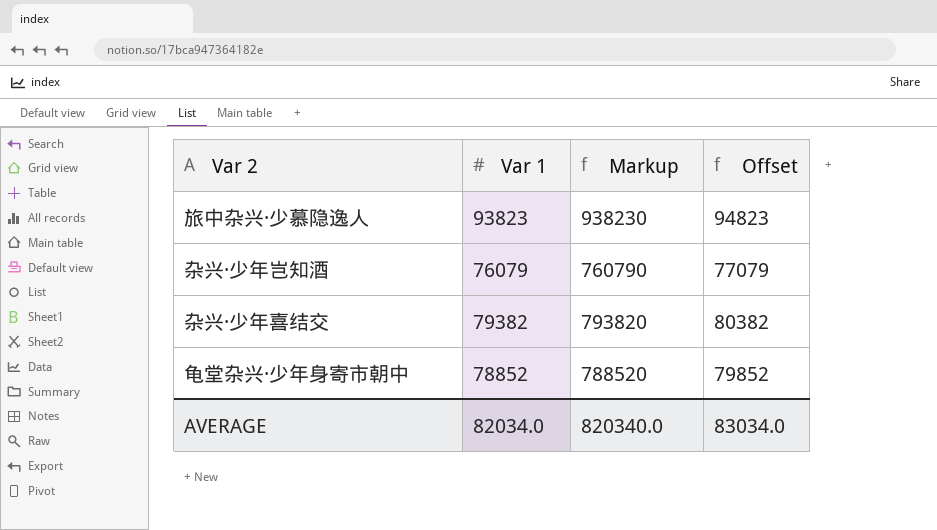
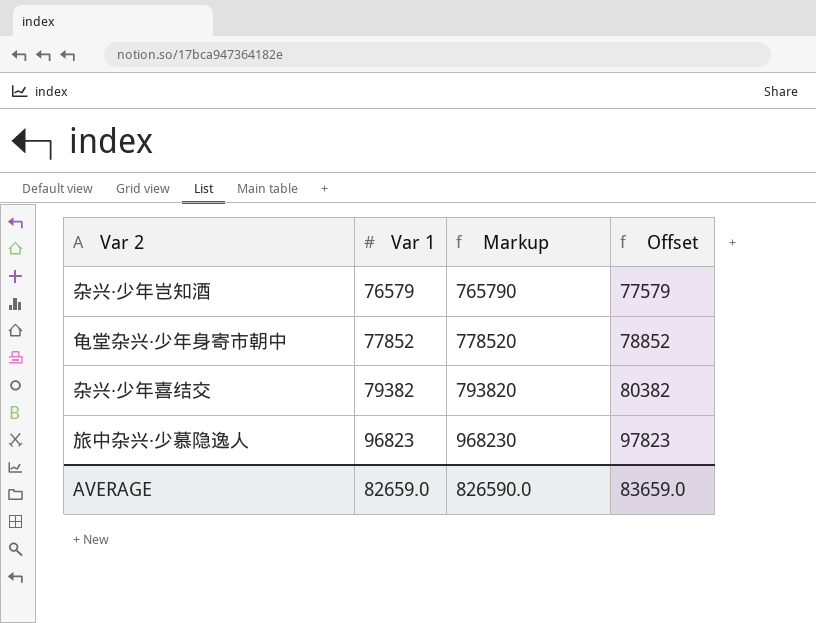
row order: none -> Var 1 ascending
杂兴·少年岂知酒 | Var 1: 76079 -> 76579
杂兴·少年岂知酒 | Markup: 760790 -> 765790
杂兴·少年岂知酒 | Offset: 77079 -> 77579
龟堂杂兴·少年身寄市朝中 | Var 1: 78852 -> 77852
龟堂杂兴·少年身寄市朝中 | Markup: 788520 -> 778520
龟堂杂兴·少年身寄市朝中 | Offset: 79852 -> 78852
旅中杂兴·少慕隐逸人 | Var 1: 93823 -> 96823
旅中杂兴·少慕隐逸人 | Markup: 938230 -> 968230
旅中杂兴·少慕隐逸人 | Offset: 94823 -> 97823
AVERAGE | Var 1: 82034.0 -> 82659.0
AVERAGE | Markup: 820340.0 -> 826590.0
AVERAGE | Offset: 83034.0 -> 83659.0

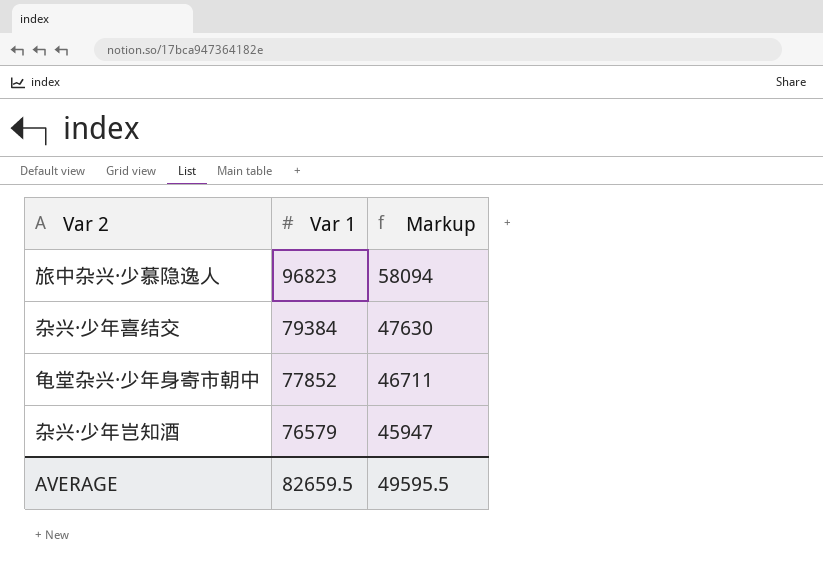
row order: Var 1 ascending -> Var 1 descending
column Offset | formula: [Var 1] + 1000 -> none
column Markup | formula: [Var 1] * 10 -> [Var 1] * 0.6
杂兴·少年喜结交 | Var 1: 79382 -> 79384
AVERAGE | Var 1: 82659.0 -> 82659.5
AVERAGE | Markup: 826590.0 -> 49595.5

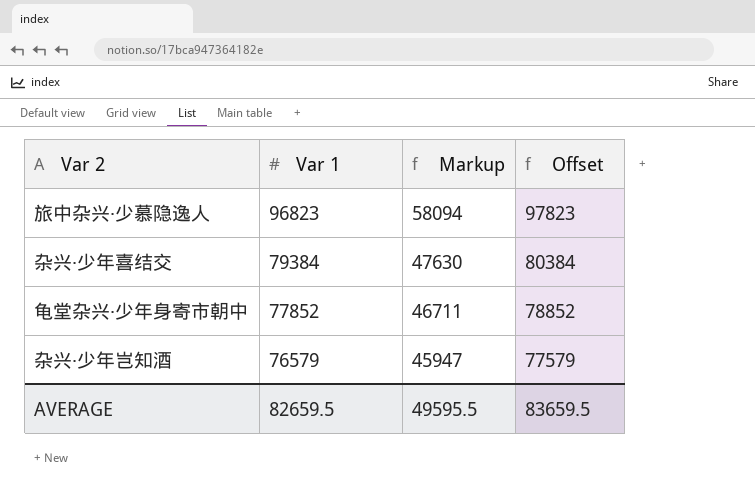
column Offset | formula: none -> [Var 1] + 1000

